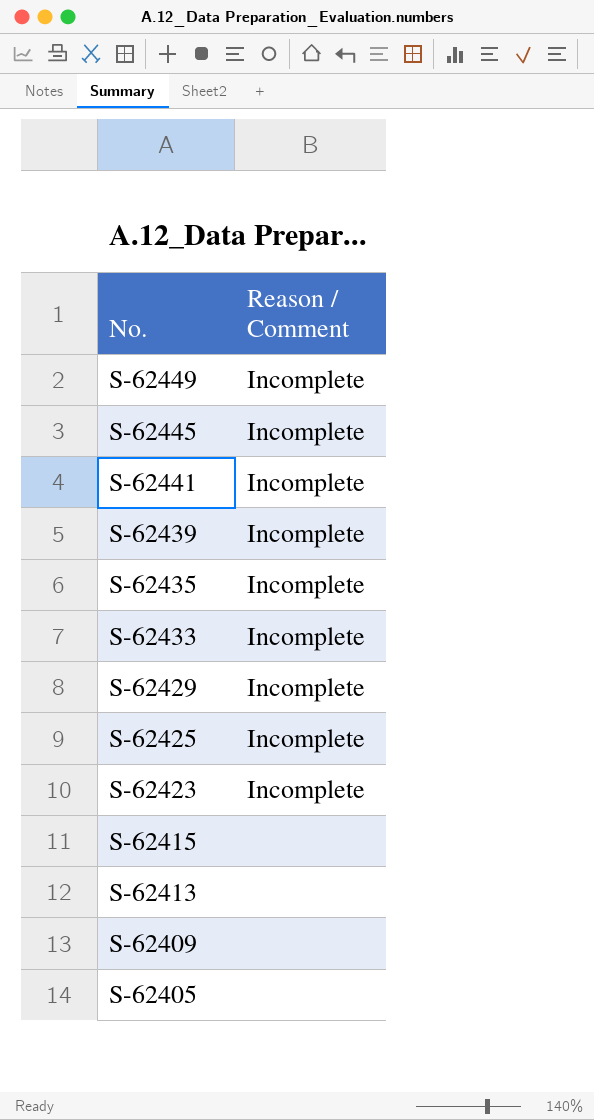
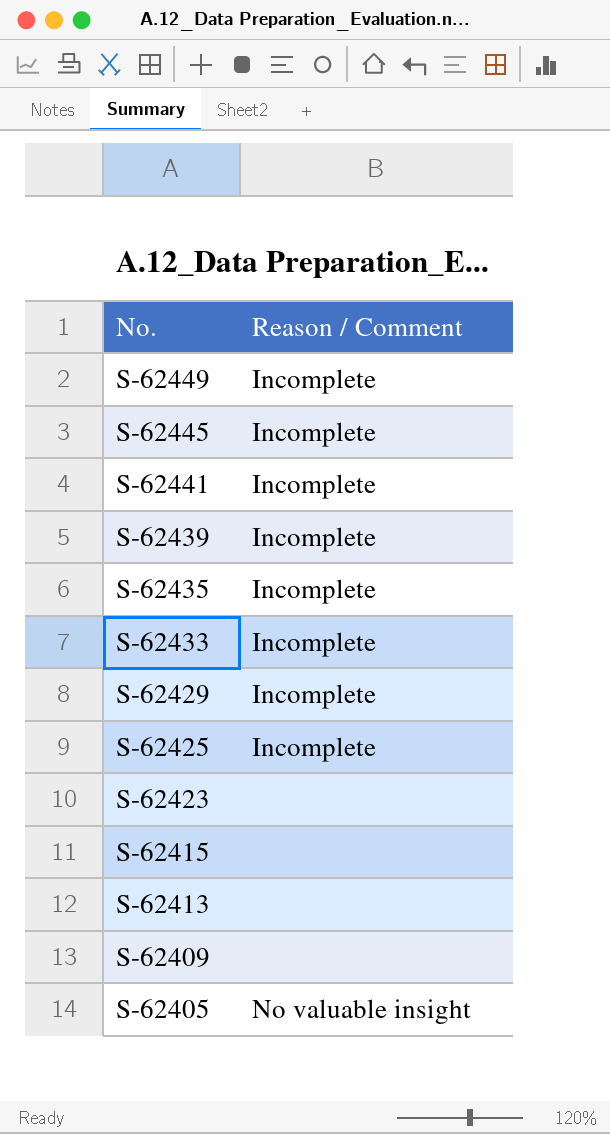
S-62423 | Reason / Comment: Incomplete -> none
S-62405 | Reason / Comment: none -> No valuable insight

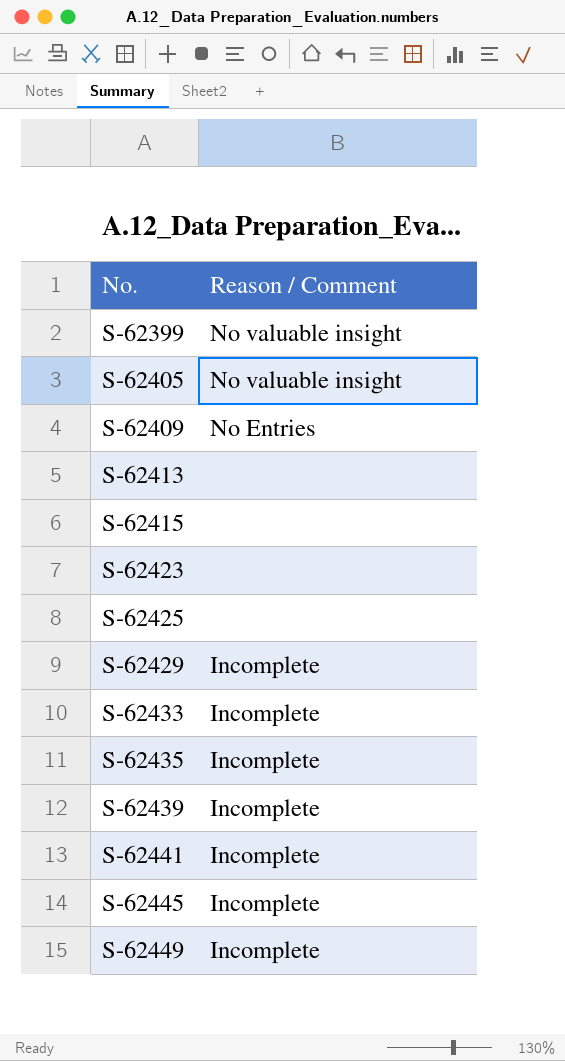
row order: No. descending -> No. ascending
row S-62399: none -> No valuable insight
S-62409 | Reason / Comment: none -> No Entries
S-62425 | Reason / Comment: Incomplete -> none

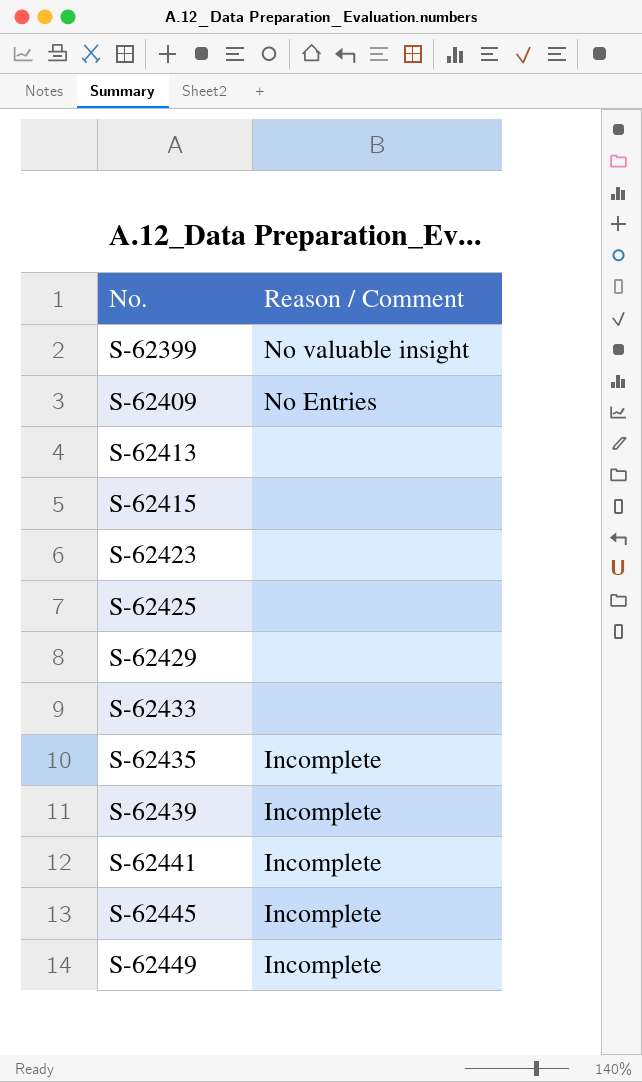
row S-62405: No valuable insight -> none
S-62429 | Reason / Comment: Incomplete -> none
S-62433 | Reason / Comment: Incomplete -> none

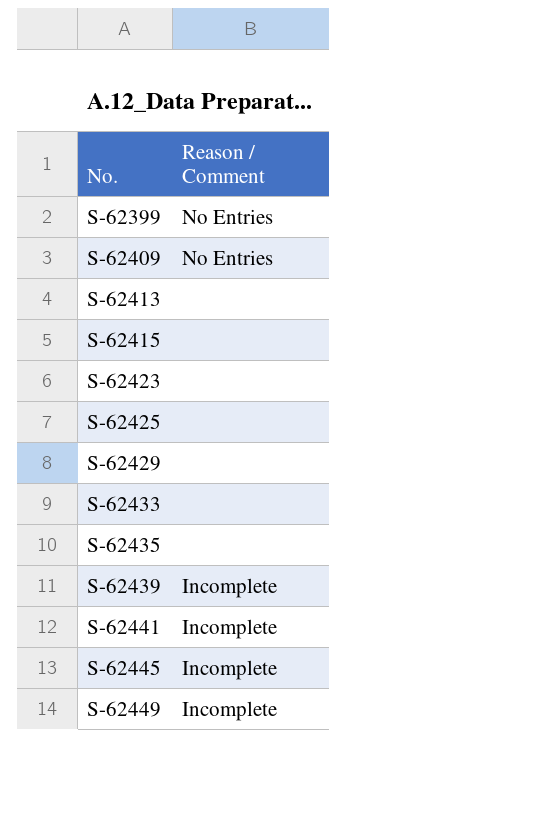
S-62399 | Reason / Comment: No valuable insight -> No Entries
S-62435 | Reason / Comment: Incomplete -> none

